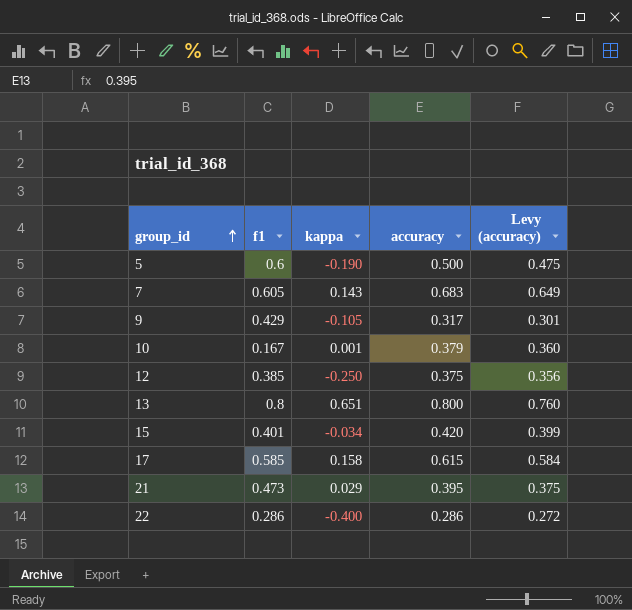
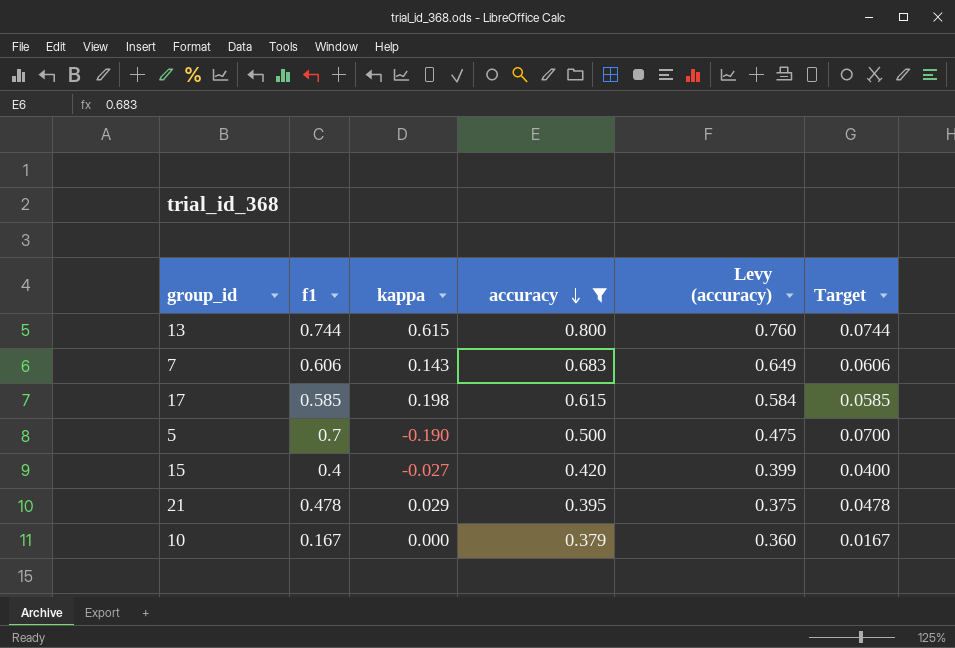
filter: none -> accuracy >= 0.379
row order: group_id ascending -> accuracy descending
column Target | formula: none -> [f1] * 0.1
13 | f1: 0.8 -> 0.744
13 | kappa: 0.651 -> 0.615
7 | f1: 0.605 -> 0.606
17 | kappa: 0.158 -> 0.198
5 | f1: 0.6 -> 0.7
15 | f1: 0.401 -> 0.4
15 | kappa: -0.034 -> -0.027
21 | f1: 0.473 -> 0.478
10 | kappa: 0.001 -> 0.000

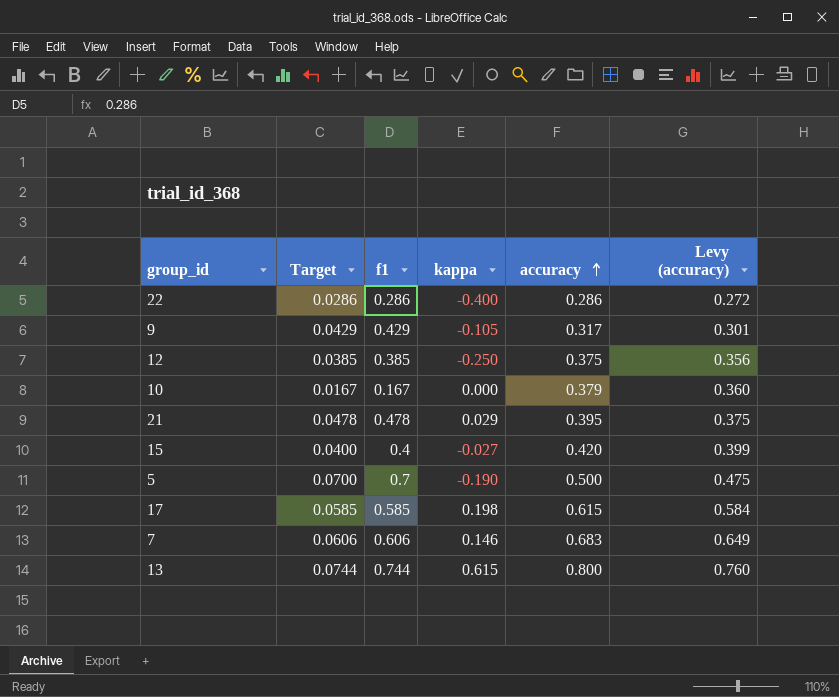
filter: accuracy >= 0.379 -> none
row order: accuracy descending -> accuracy ascending
column Target | position: 6 -> 2
7 | kappa: 0.143 -> 0.146

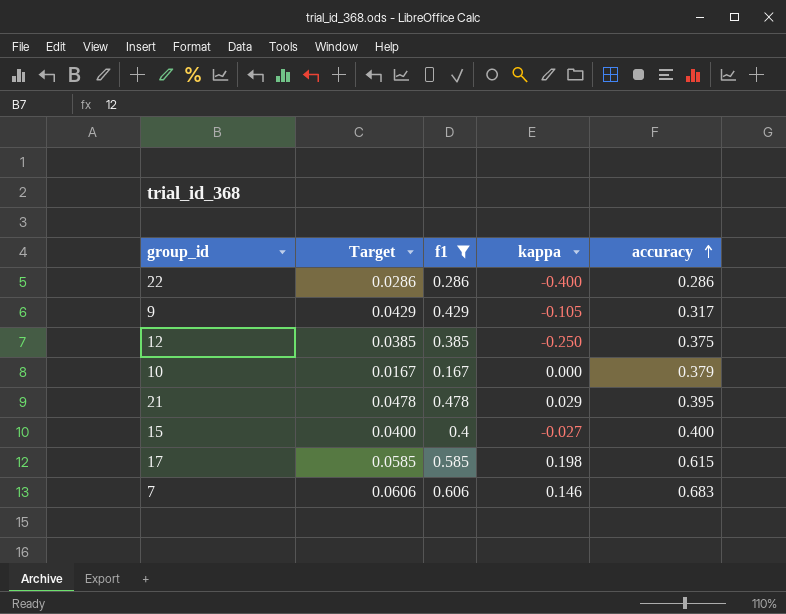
filter: none -> f1 <= 0.606
column Levy (accuracy) | formula: [accuracy] * 0.95 -> none
15 | accuracy: 0.420 -> 0.400

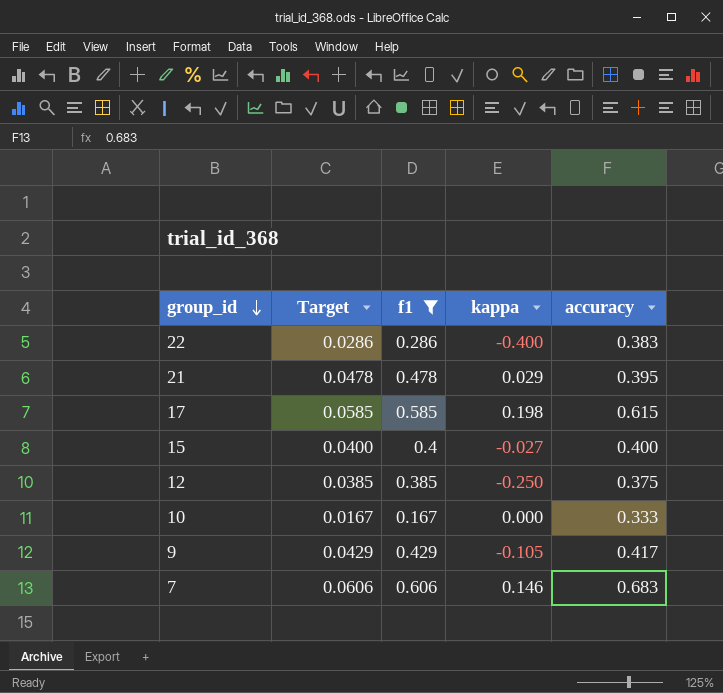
row order: accuracy ascending -> group_id descending
22 | accuracy: 0.286 -> 0.383
10 | accuracy: 0.379 -> 0.333
9 | accuracy: 0.317 -> 0.417

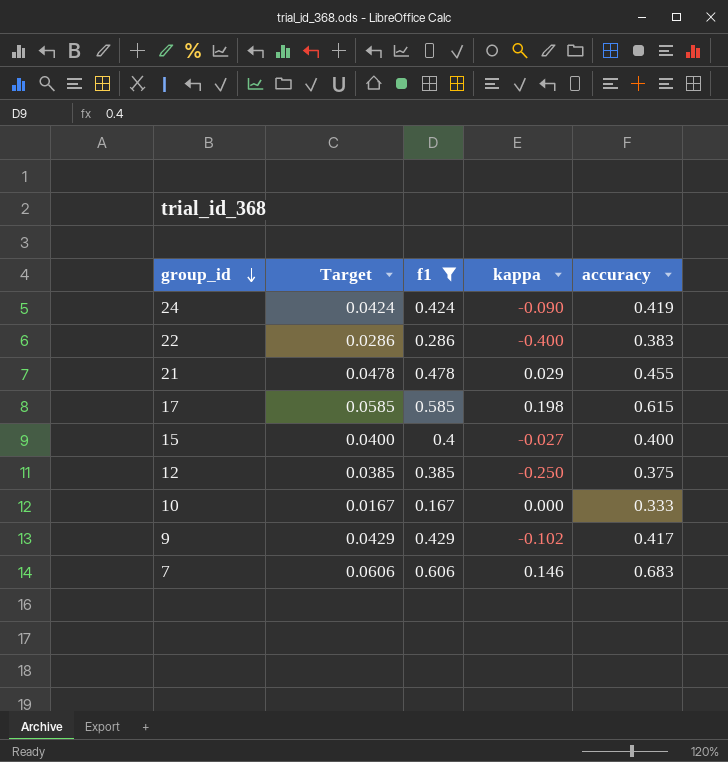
row 24: none -> 0.0424 | 0.424 | -0.090 | 0.419
21 | accuracy: 0.395 -> 0.455
9 | kappa: -0.105 -> -0.102

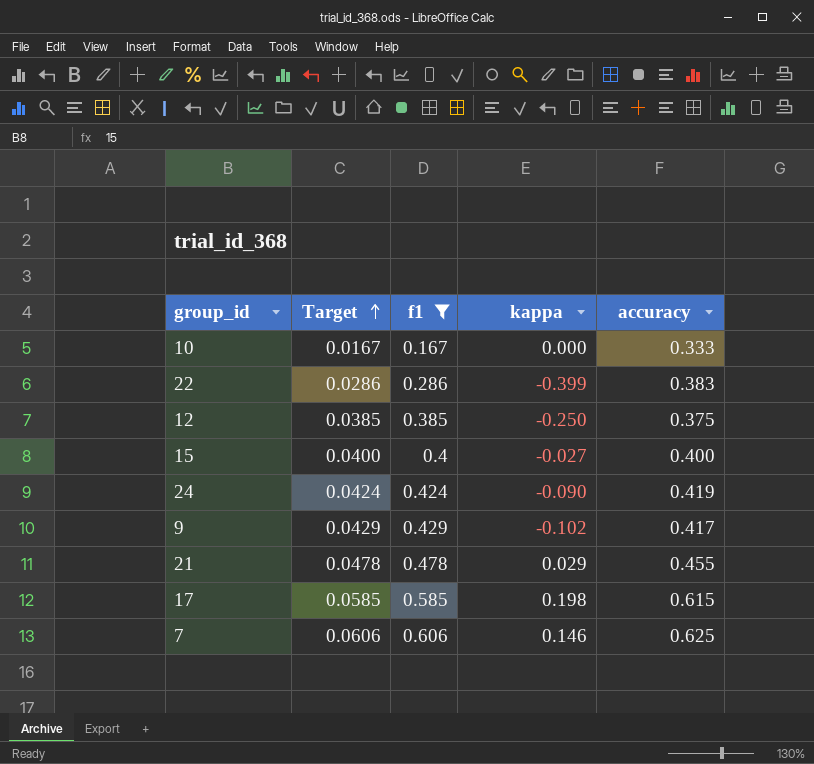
row order: group_id descending -> Target ascending
22 | kappa: -0.400 -> -0.399
7 | accuracy: 0.683 -> 0.625

